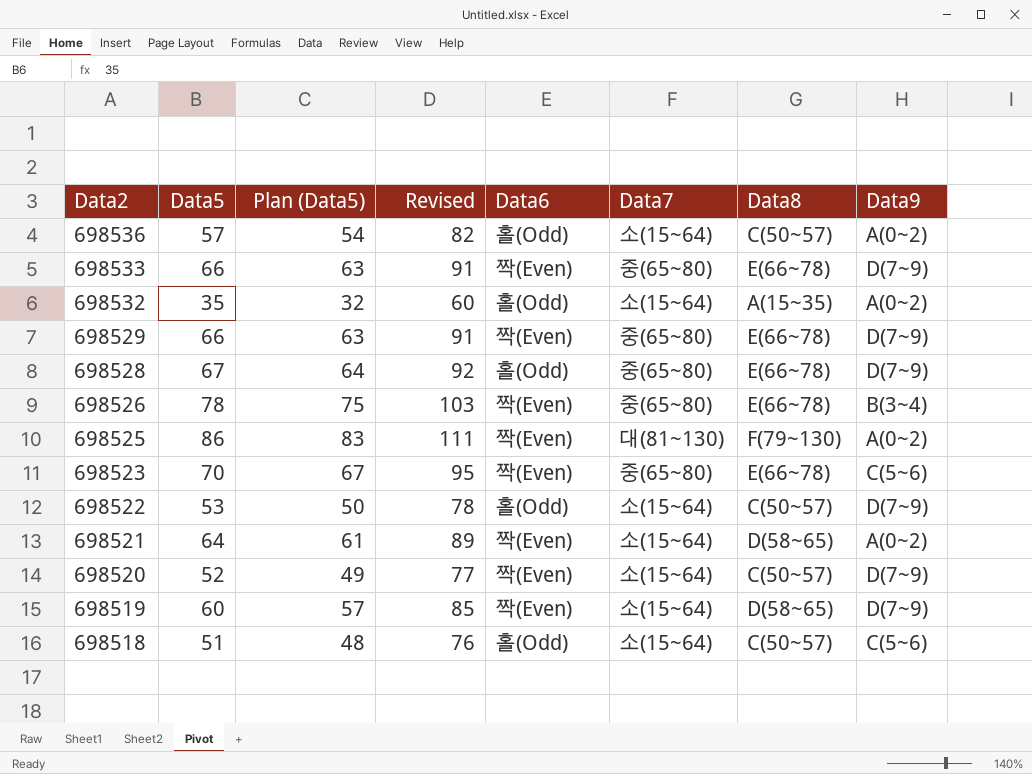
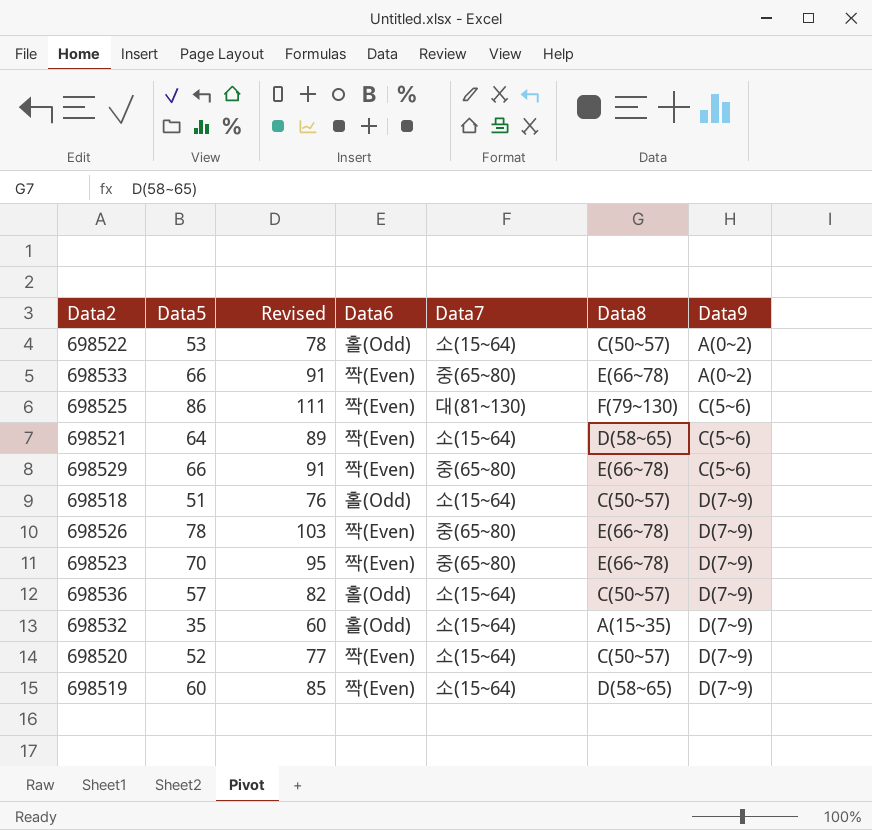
row order: Data2 descending -> Data9 ascending
column Plan (Data5) | formula: [Data5] - 3 -> none
row 698528: 67 | 64 | 92 | 홀(Odd) | 중(65~80) | E(66~78) | D(7~9) -> none
698522 | Data9: D(7~9) -> A(0~2)
698533 | Data9: D(7~9) -> A(0~2)
698525 | Data9: A(0~2) -> C(5~6)
698521 | Data9: A(0~2) -> C(5~6)
698529 | Data9: D(7~9) -> C(5~6)
698518 | Data9: C(5~6) -> D(7~9)
698526 | Data9: B(3~4) -> D(7~9)
698523 | Data9: C(5~6) -> D(7~9)
698536 | Data9: A(0~2) -> D(7~9)
698532 | Data9: A(0~2) -> D(7~9)

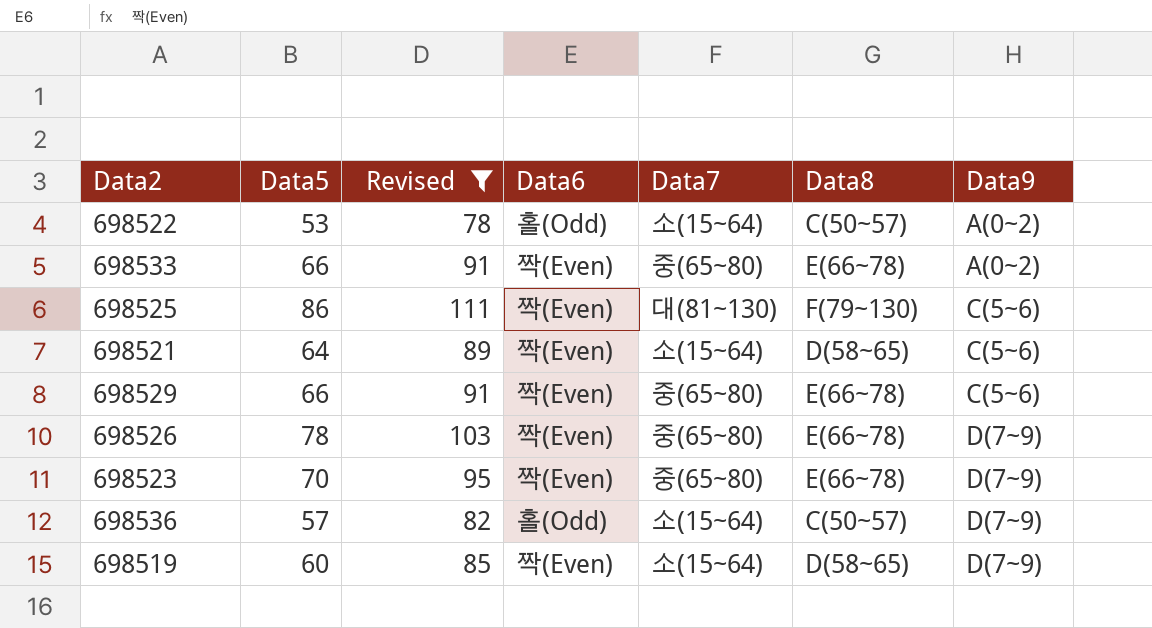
filter: none -> Revised >= 78

